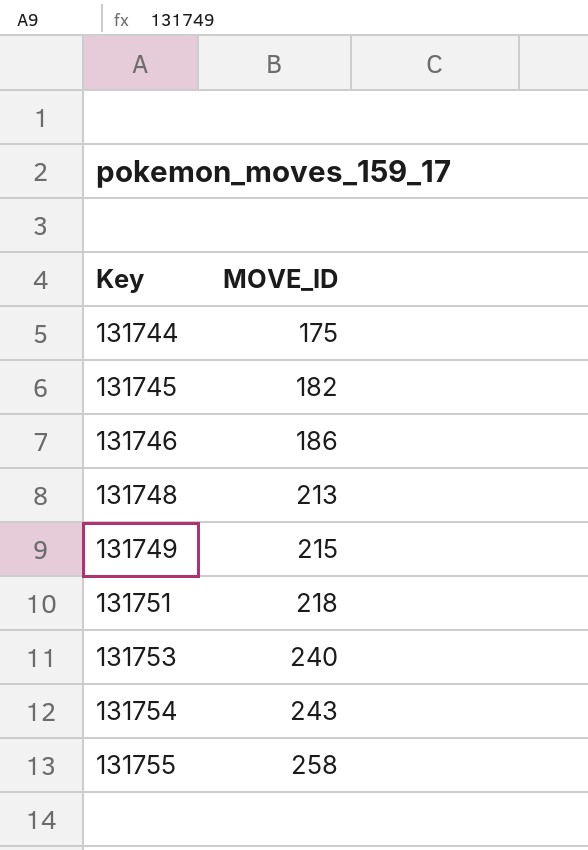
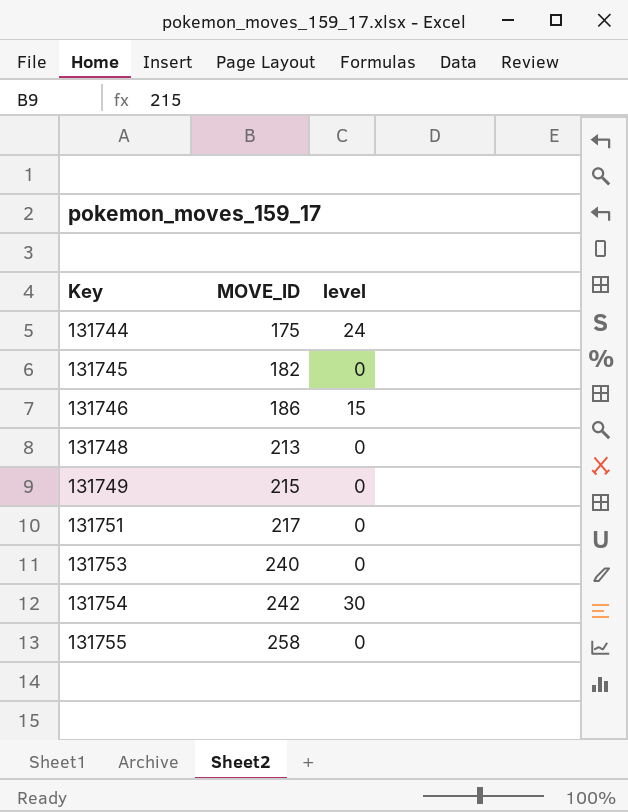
column level | position: none -> 3
131751 | MOVE_ID: 218 -> 217
131754 | MOVE_ID: 243 -> 242

